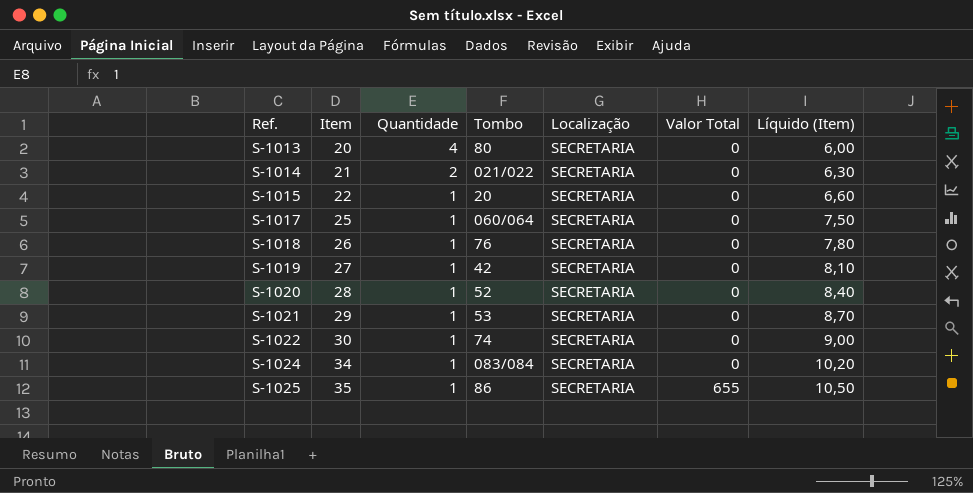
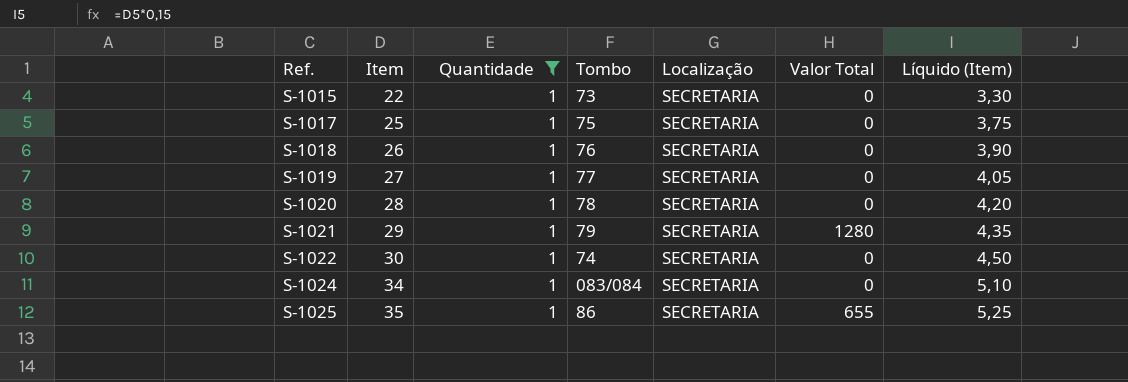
filter: none -> Quantidade = 1
column Líquido (Item) | formula: [Item] * 0,3 -> [Item] * 0,15
S-1015 | Tombo: 20 -> 73
S-1017 | Tombo: 060/064 -> 75
S-1019 | Tombo: 42 -> 77
S-1020 | Tombo: 52 -> 78
S-1021 | Tombo: 53 -> 79
S-1021 | Valor Total: 0 -> 1280

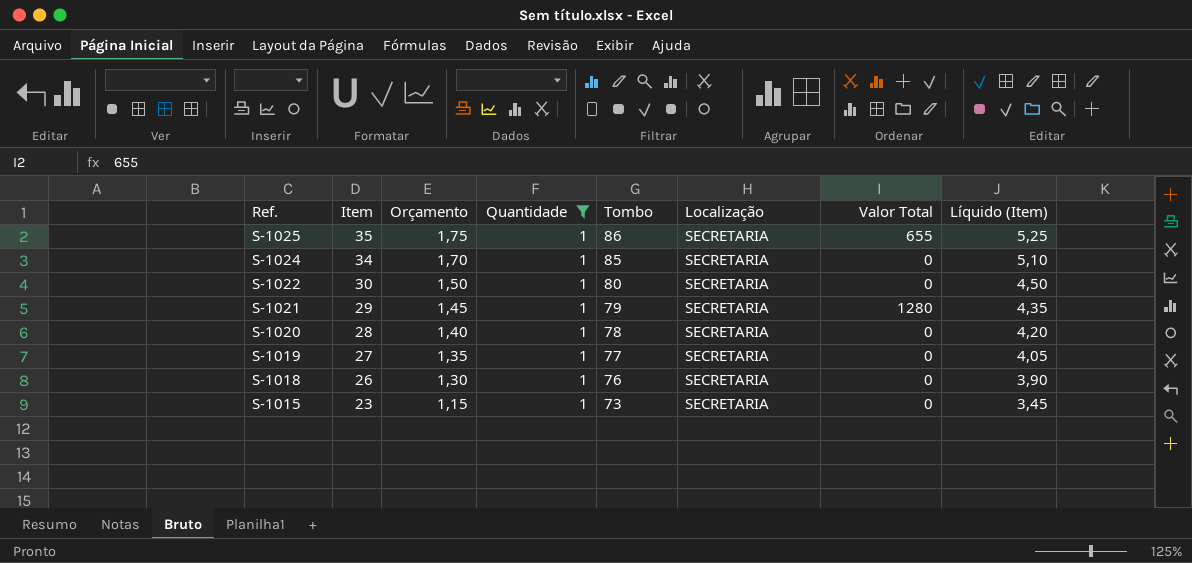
row order: Ref. ascending -> Ref. descending
column Orçamento | formula: none -> [Item] * 0,05
row S-1017: 25 | 1 | 75 | SECRETARIA | 0 | 3,75 -> none
S-1024 | Tombo: 083/084 -> 85
S-1022 | Tombo: 74 -> 80
S-1015 | Item: 22 -> 23
S-1015 | Líquido (Item): 3,30 -> 3,45

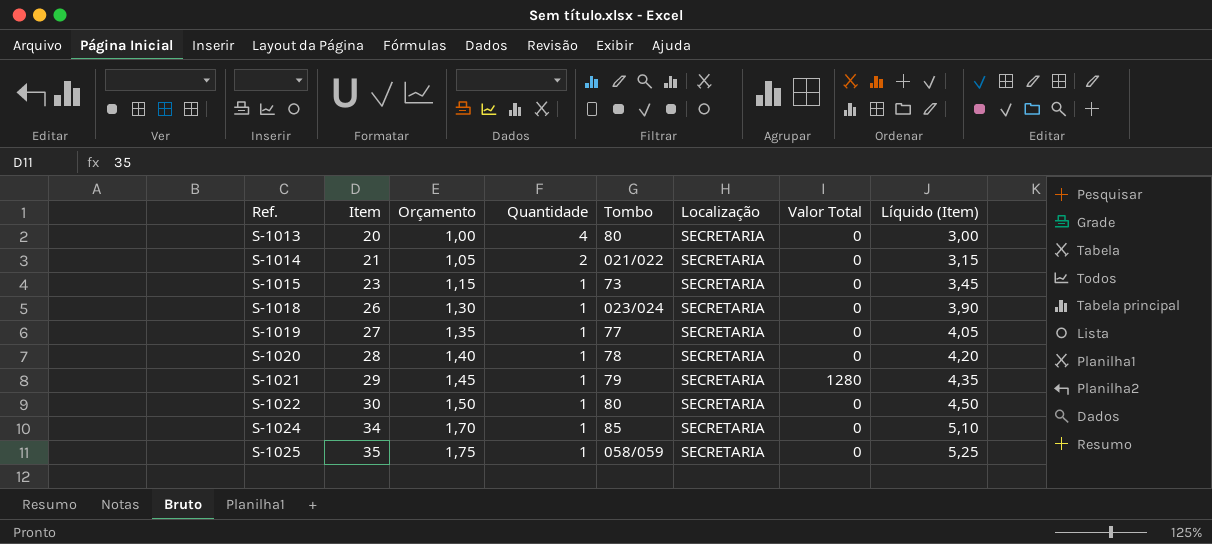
filter: Quantidade = 1 -> none
row order: Ref. descending -> Ref. ascending
S-1018 | Tombo: 76 -> 023/024
S-1025 | Tombo: 86 -> 058/059
S-1025 | Valor Total: 655 -> 0

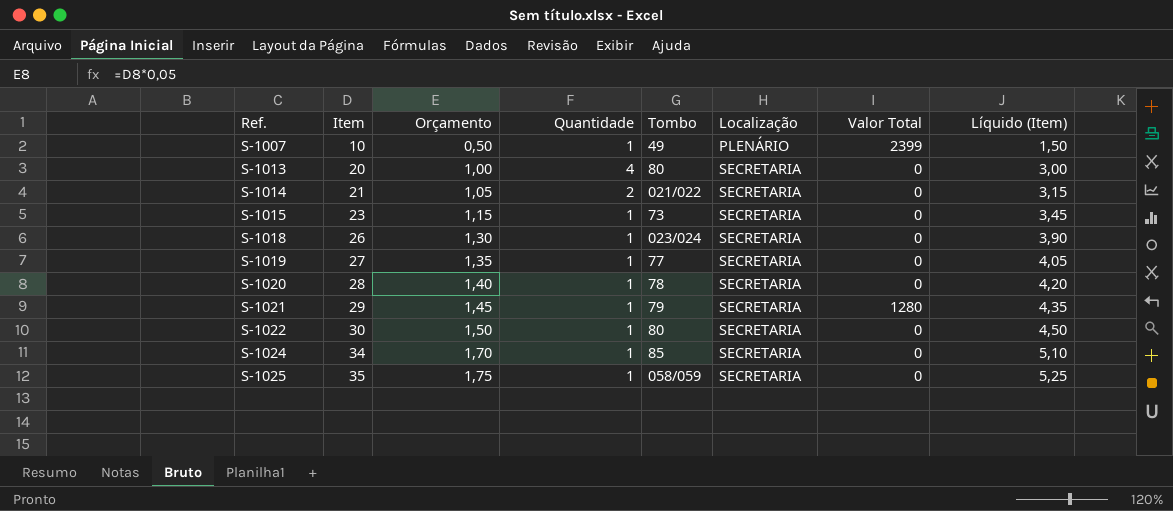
row S-1007: none -> 10 | 0,50 | 1 | 49 | PLENÁRIO | 2399 | 1,50

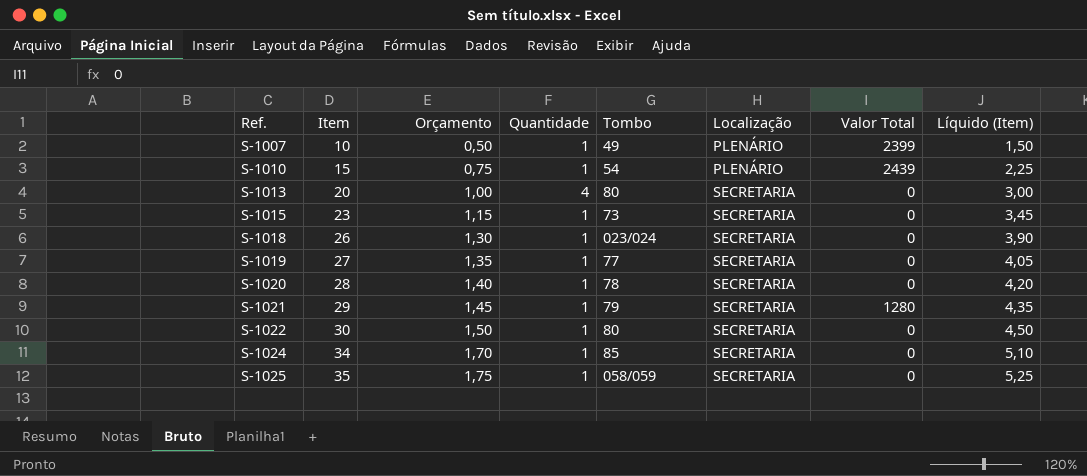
row S-1014: 21 | 1,05 | 2 | 021/022 | SECRETARIA | 0 | 3,15 -> none
row S-1010: none -> 15 | 0,75 | 1 | 54 | PLENÁRIO | 2439 | 2,25

